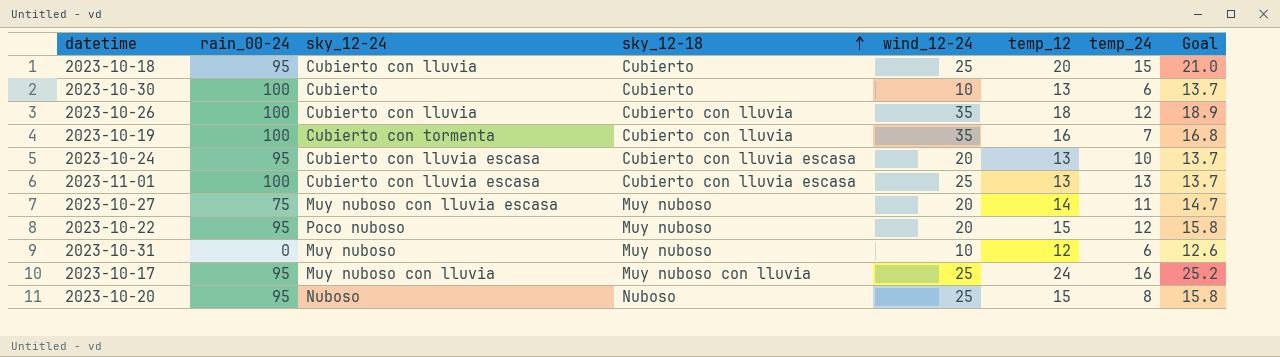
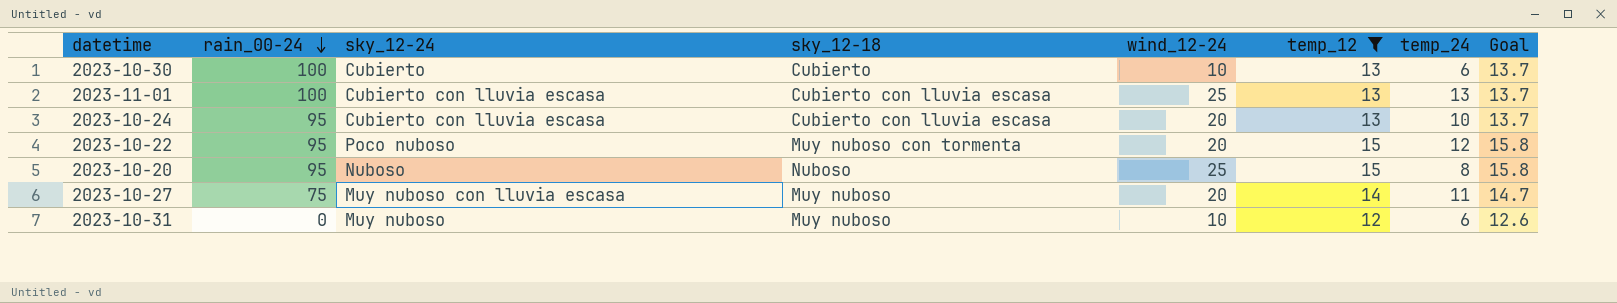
filter: none -> temp_12 <= 15
row order: sky_12-18 ascending -> rain_00-24 descending
2023-10-22 | sky_12-18: Muy nuboso -> Muy nuboso con tormenta

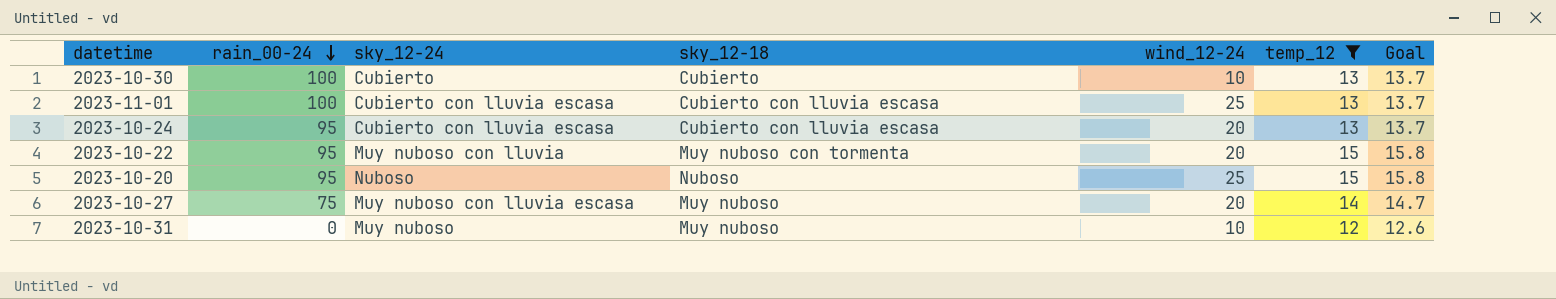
column temp_24 | position: 7 -> none
2023-10-22 | sky_12-24: Poco nuboso -> Muy nuboso con lluvia

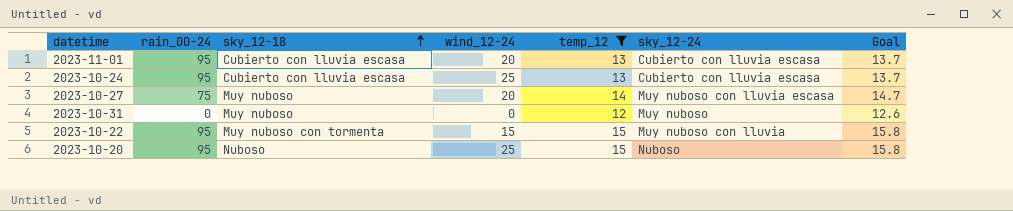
row order: rain_00-24 descending -> sky_12-18 ascending
column sky_12-24 | position: 3 -> 6
row 2023-10-30: 100 | Cubierto | Cubierto | 10 | 13 | 13.7 -> none
2023-11-01 | rain_00-24: 100 -> 95
2023-11-01 | wind_12-24: 25 -> 20
2023-10-24 | wind_12-24: 20 -> 25
2023-10-31 | wind_12-24: 10 -> 0
2023-10-22 | wind_12-24: 20 -> 15

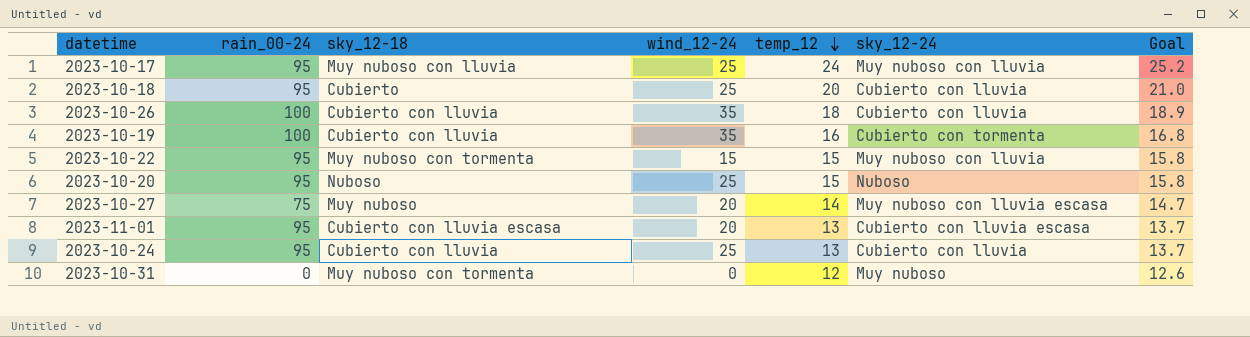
filter: temp_12 <= 15 -> none
row order: sky_12-18 ascending -> temp_12 descending
2023-10-24 | sky_12-18: Cubierto con lluvia escasa -> Cubierto con lluvia
2023-10-24 | sky_12-24: Cubierto con lluvia escasa -> Cubierto con lluvia
2023-10-31 | sky_12-18: Muy nuboso -> Muy nuboso con tormenta

